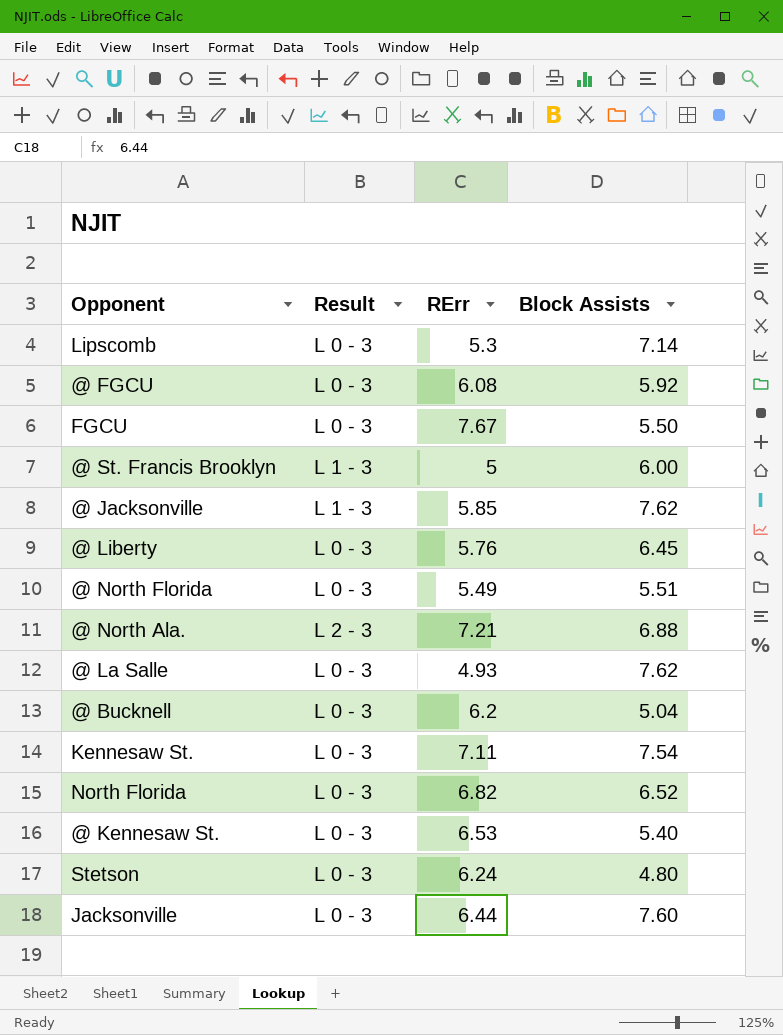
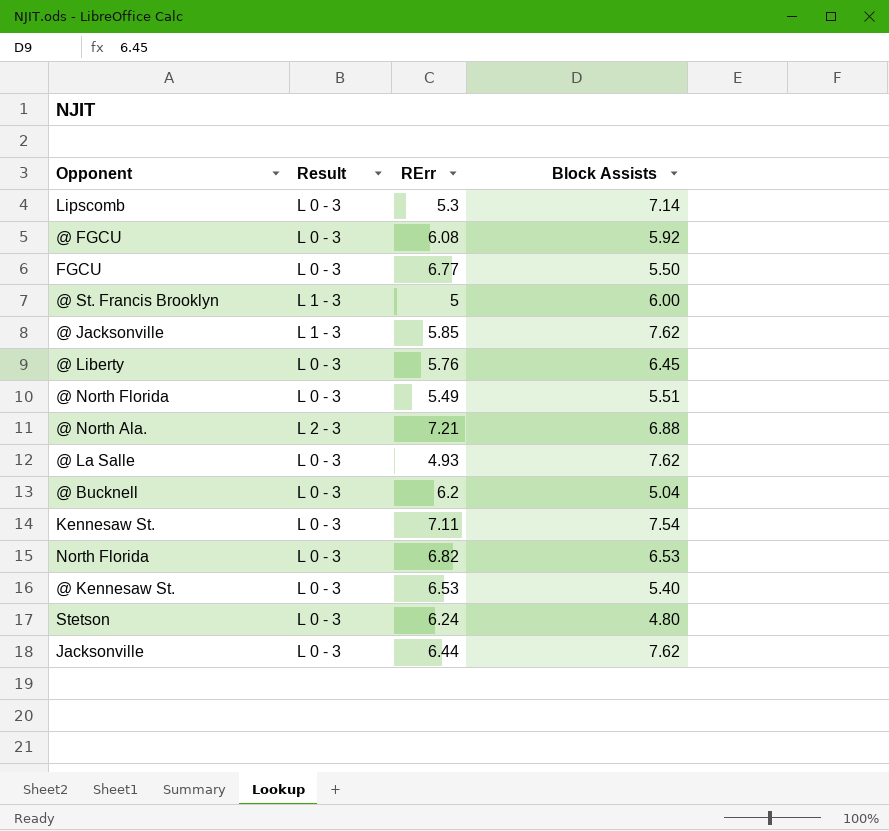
FGCU | RErr: 7.67 -> 6.77
North Florida | Block Assists: 6.52 -> 6.53
Jacksonville | Block Assists: 7.60 -> 7.62

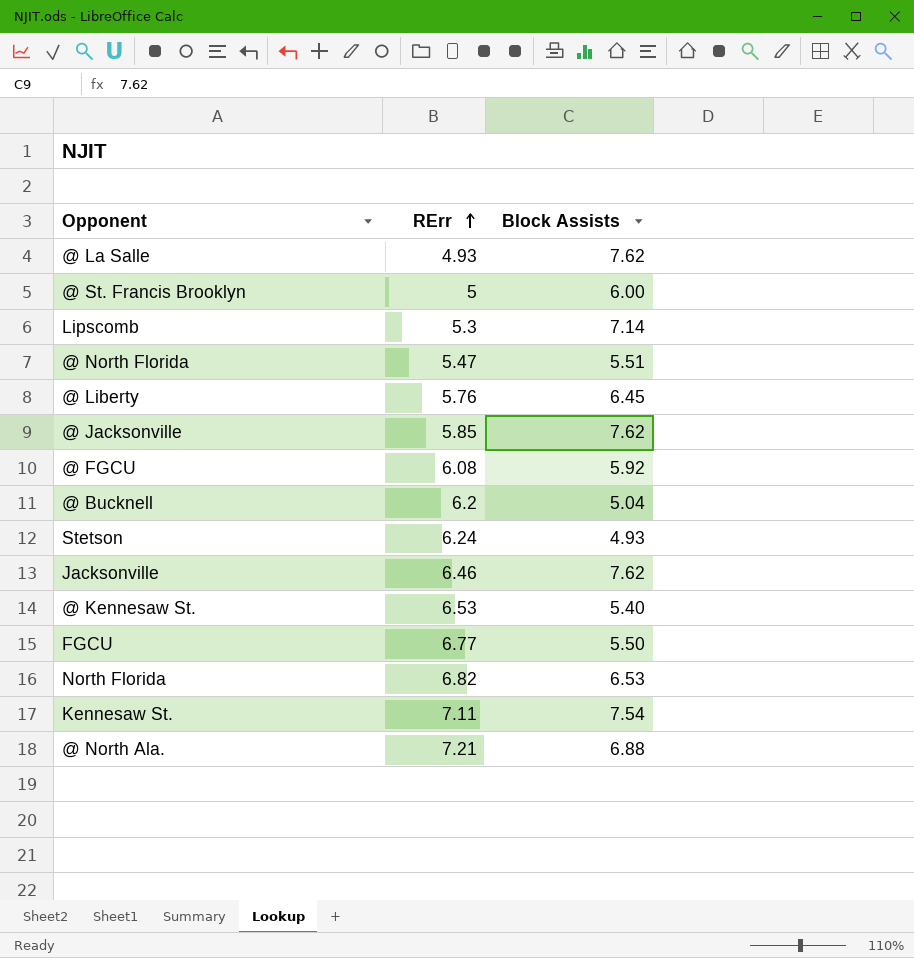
row order: none -> RErr ascending
column Result | position: 2 -> none
@ North Florida | RErr: 5.49 -> 5.47
Stetson | Block Assists: 4.80 -> 4.93
Jacksonville | RErr: 6.44 -> 6.46

